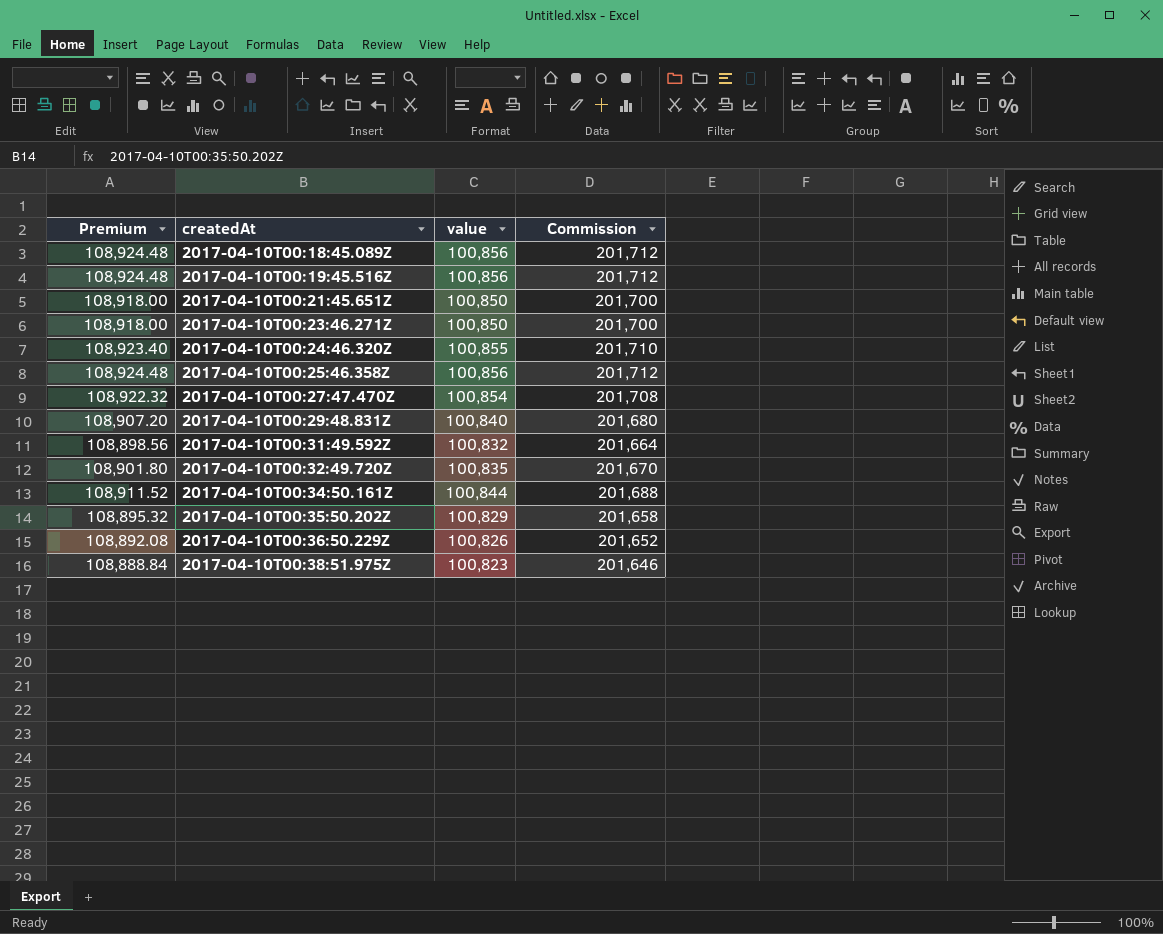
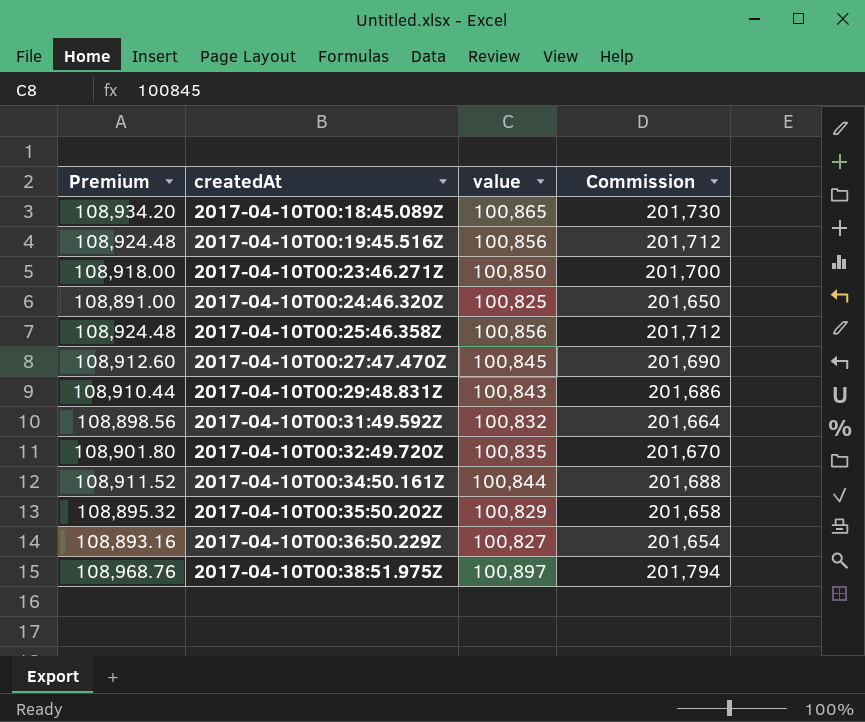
row 2017-04-10T00:21:45.651Z: 108,918.00 | 100,850 | 201,700 -> none
2017-04-10T00:18:45.089Z | Premium: 108,924.48 -> 108,934.20
2017-04-10T00:18:45.089Z | value: 100,856 -> 100,865
2017-04-10T00:18:45.089Z | Commission: 201,712 -> 201,730
2017-04-10T00:24:46.320Z | Premium: 108,923.40 -> 108,891.00
2017-04-10T00:24:46.320Z | value: 100,855 -> 100,825
2017-04-10T00:24:46.320Z | Commission: 201,710 -> 201,650
2017-04-10T00:27:47.470Z | Premium: 108,922.32 -> 108,912.60
2017-04-10T00:27:47.470Z | value: 100,854 -> 100,845
2017-04-10T00:27:47.470Z | Commission: 201,708 -> 201,690
2017-04-10T00:29:48.831Z | Premium: 108,907.20 -> 108,910.44
2017-04-10T00:29:48.831Z | value: 100,840 -> 100,843
2017-04-10T00:29:48.831Z | Commission: 201,680 -> 201,686
2017-04-10T00:36:50.229Z | Premium: 108,892.08 -> 108,893.16
2017-04-10T00:36:50.229Z | value: 100,826 -> 100,827
2017-04-10T00:36:50.229Z | Commission: 201,652 -> 201,654
2017-04-10T00:38:51.975Z | Premium: 108,888.84 -> 108,968.76
2017-04-10T00:38:51.975Z | value: 100,823 -> 100,897
2017-04-10T00:38:51.975Z | Commission: 201,646 -> 201,794

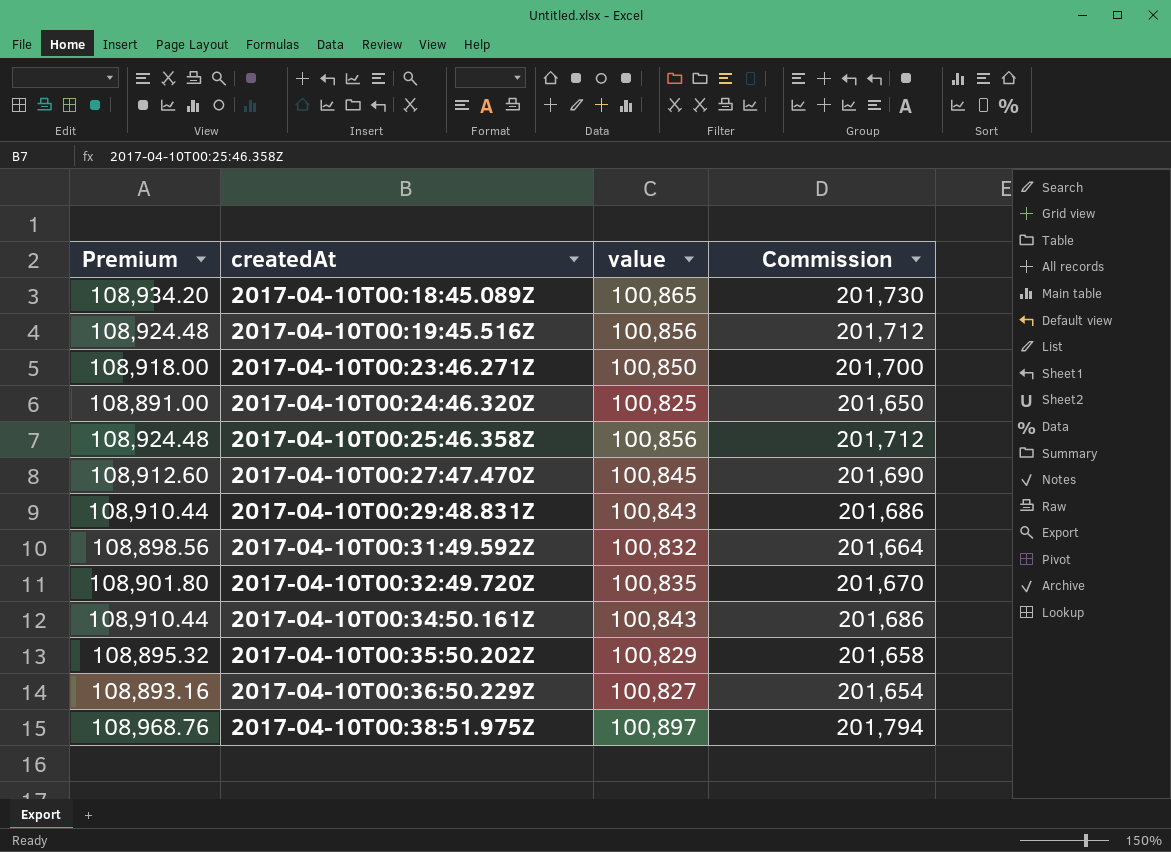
2017-04-10T00:34:50.161Z | Premium: 108,911.52 -> 108,910.44
2017-04-10T00:34:50.161Z | value: 100,844 -> 100,843
2017-04-10T00:34:50.161Z | Commission: 201,688 -> 201,686

